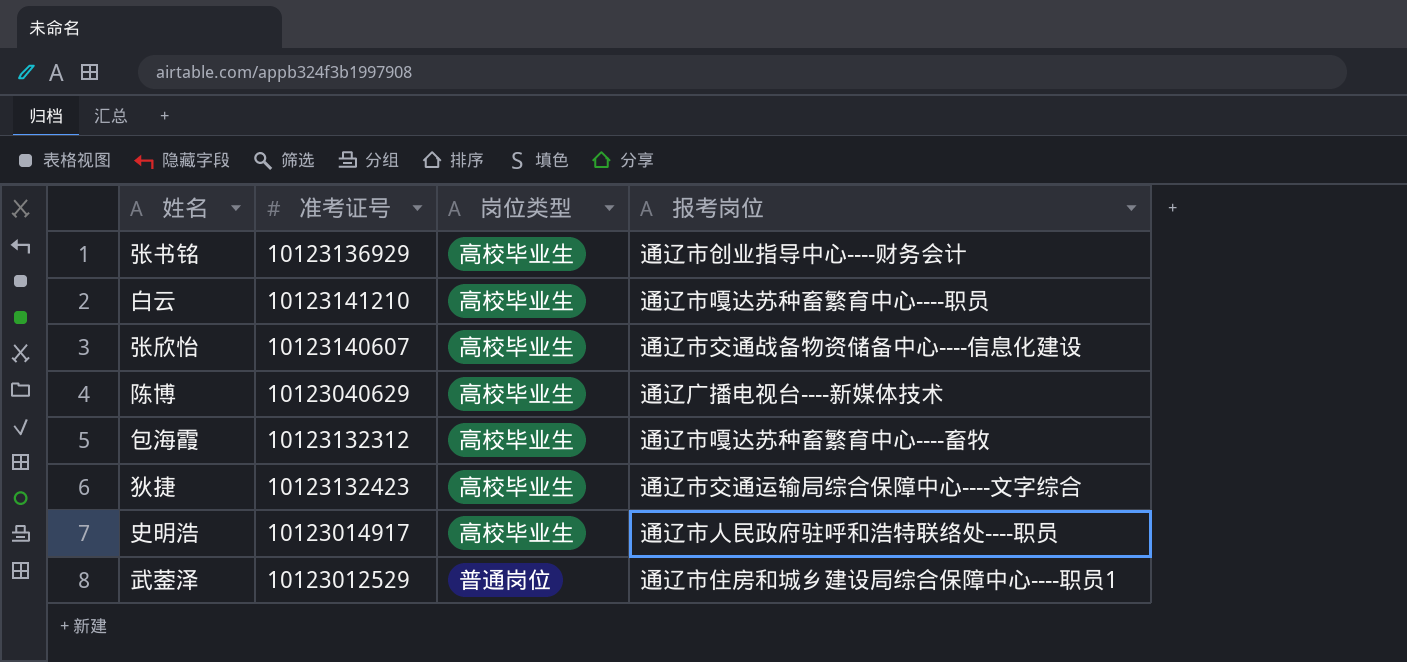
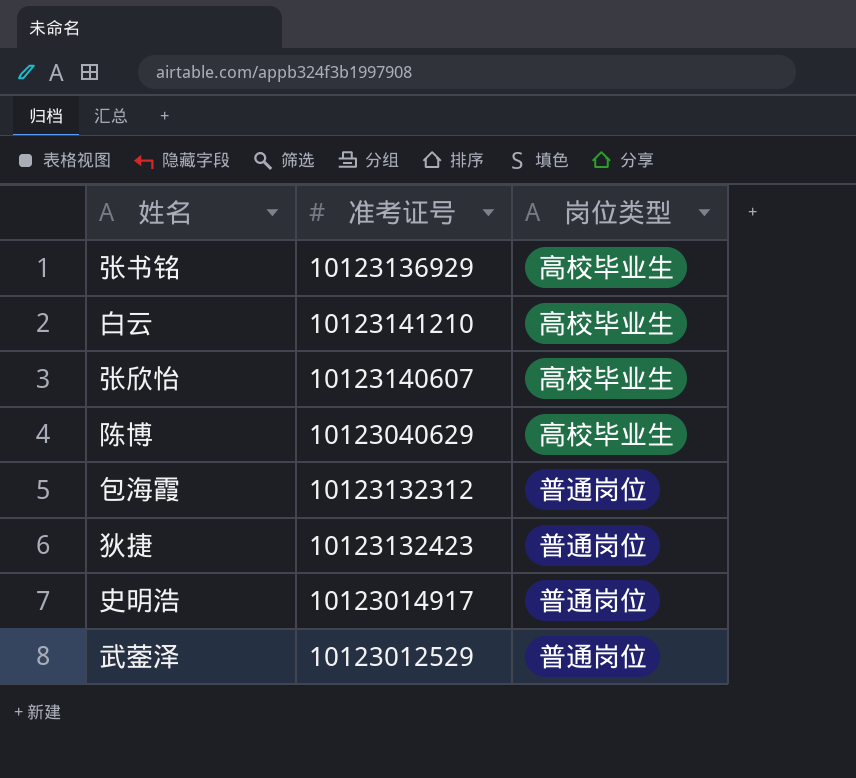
column 报考岗位 | position: 4 -> none
包海霞 | 岗位类型: 高校毕业生 -> 普通岗位
狄捷 | 岗位类型: 高校毕业生 -> 普通岗位
史明浩 | 岗位类型: 高校毕业生 -> 普通岗位

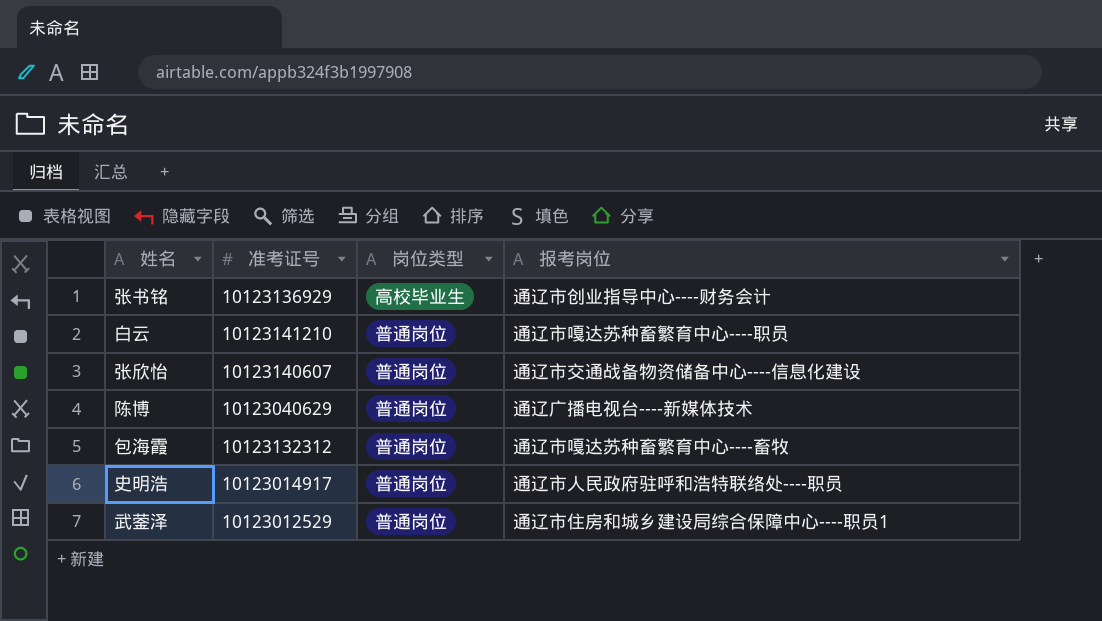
column 报考岗位 | position: none -> 4
row 狄捷: 10123132423 | 普通岗位 -> none
白云 | 岗位类型: 高校毕业生 -> 普通岗位
张欣怡 | 岗位类型: 高校毕业生 -> 普通岗位
陈博 | 岗位类型: 高校毕业生 -> 普通岗位

